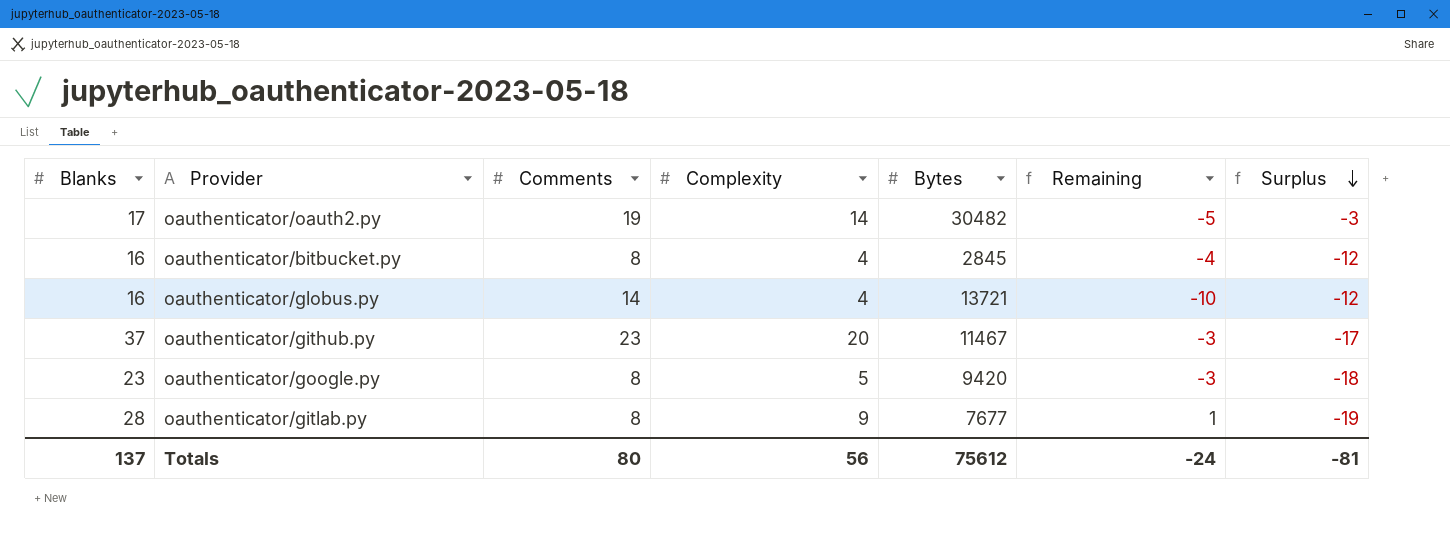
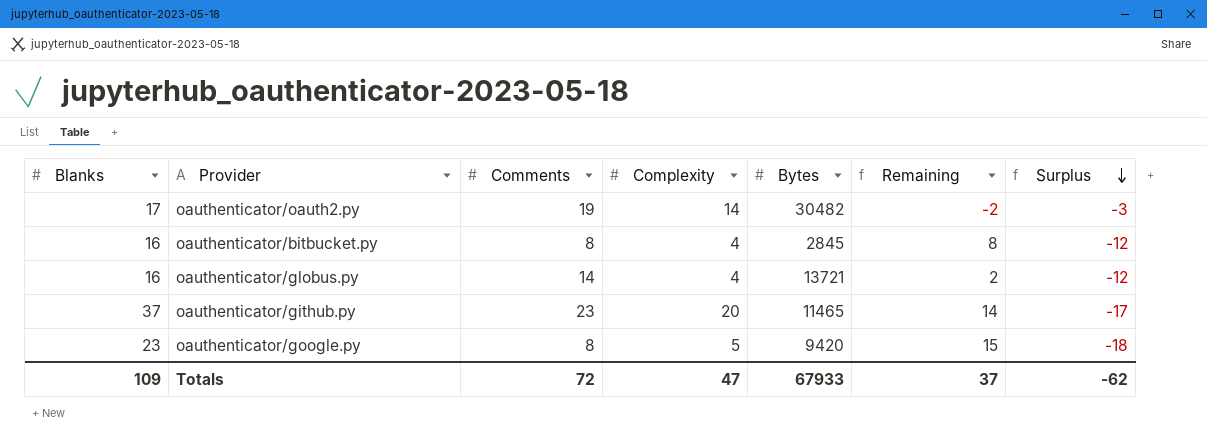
column Remaining | formula: [Complexity] - [Comments] -> [Blanks] - [Comments]
row oauthenticator/gitlab.py: 28 | 8 | 9 | 7677 | 1 | -19 -> none
oauthenticator/github.py | Bytes: 11467 -> 11465
Totals | Blanks: 137 -> 109
Totals | Comments: 80 -> 72
Totals | Complexity: 56 -> 47
Totals | Bytes: 75612 -> 67933
Totals | Remaining: -24 -> 37
Totals | Surplus: -81 -> -62

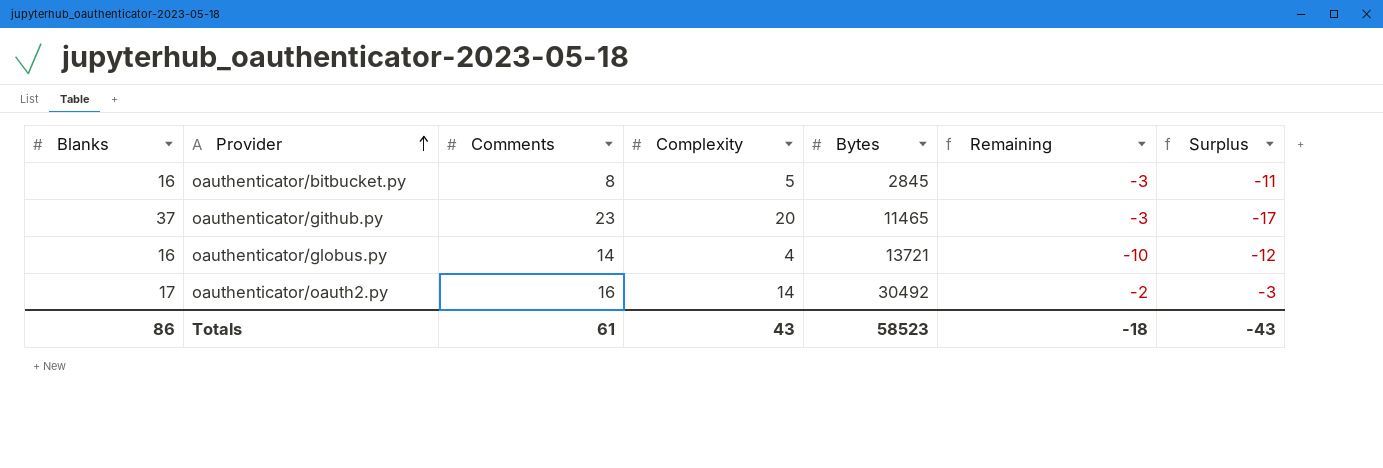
row order: Surplus descending -> Provider ascending
column Remaining | formula: [Blanks] - [Comments] -> [Complexity] - [Comments]
row oauthenticator/google.py: 23 | 8 | 5 | 9420 | 15 | -18 -> none
oauthenticator/bitbucket.py | Complexity: 4 -> 5
oauthenticator/bitbucket.py | Surplus: -12 -> -11
oauthenticator/oauth2.py | Comments: 19 -> 16
oauthenticator/oauth2.py | Bytes: 30482 -> 30492
Totals | Blanks: 109 -> 86
Totals | Comments: 72 -> 61
Totals | Complexity: 47 -> 43
Totals | Bytes: 67933 -> 58523
Totals | Remaining: 37 -> -18
Totals | Surplus: -62 -> -43

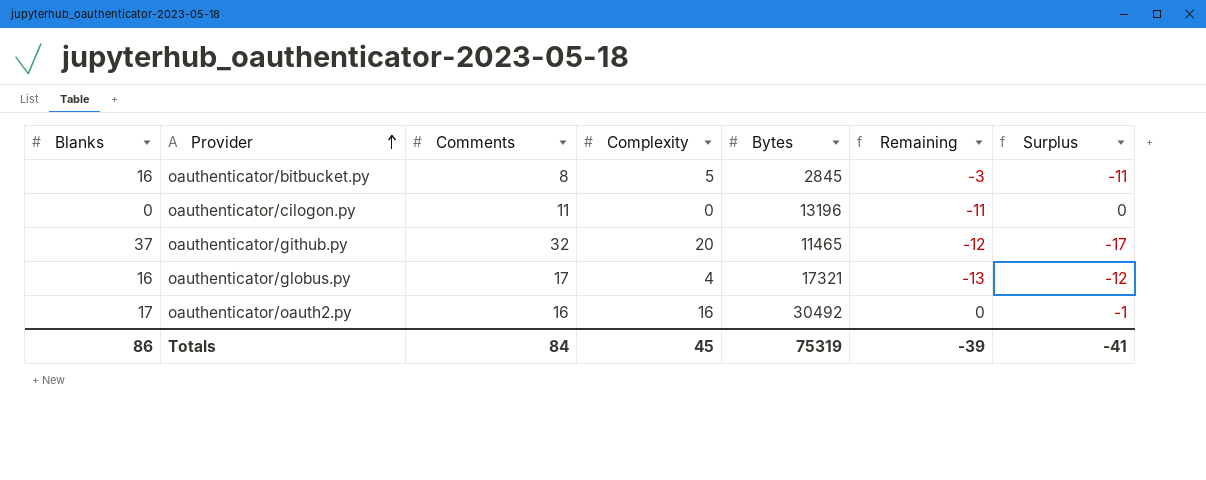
row oauthenticator/cilogon.py: none -> 0 | 11 | 0 | 13196 | -11 | 0
oauthenticator/github.py | Comments: 23 -> 32
oauthenticator/github.py | Remaining: -3 -> -12
oauthenticator/globus.py | Comments: 14 -> 17
oauthenticator/globus.py | Bytes: 13721 -> 17321
oauthenticator/globus.py | Remaining: -10 -> -13
oauthenticator/oauth2.py | Complexity: 14 -> 16
oauthenticator/oauth2.py | Remaining: -2 -> 0
oauthenticator/oauth2.py | Surplus: -3 -> -1
Totals | Comments: 61 -> 84
Totals | Complexity: 43 -> 45
Totals | Bytes: 58523 -> 75319
Totals | Remaining: -18 -> -39
Totals | Surplus: -43 -> -41

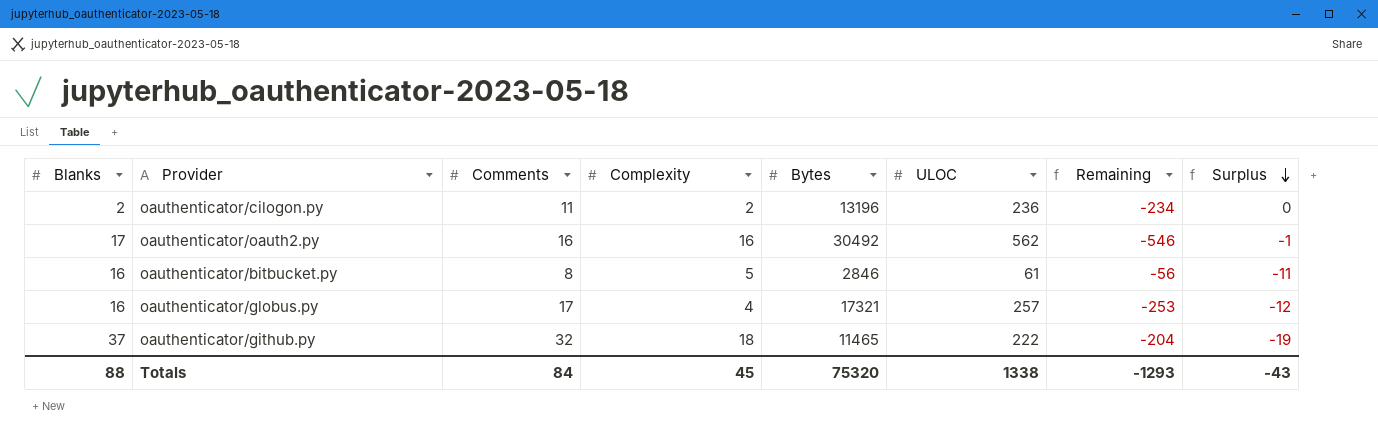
row order: Provider ascending -> Surplus descending
column ULOC | position: none -> 6
column Remaining | formula: [Complexity] - [Comments] -> [Complexity] - [ULOC]
oauthenticator/cilogon.py | Blanks: 0 -> 2
oauthenticator/cilogon.py | Complexity: 0 -> 2
oauthenticator/bitbucket.py | Bytes: 2845 -> 2846
oauthenticator/github.py | Complexity: 20 -> 18
oauthenticator/github.py | Surplus: -17 -> -19
Totals | Blanks: 86 -> 88
Totals | Bytes: 75319 -> 75320
Totals | Remaining: -39 -> -1293
Totals | Surplus: -41 -> -43

